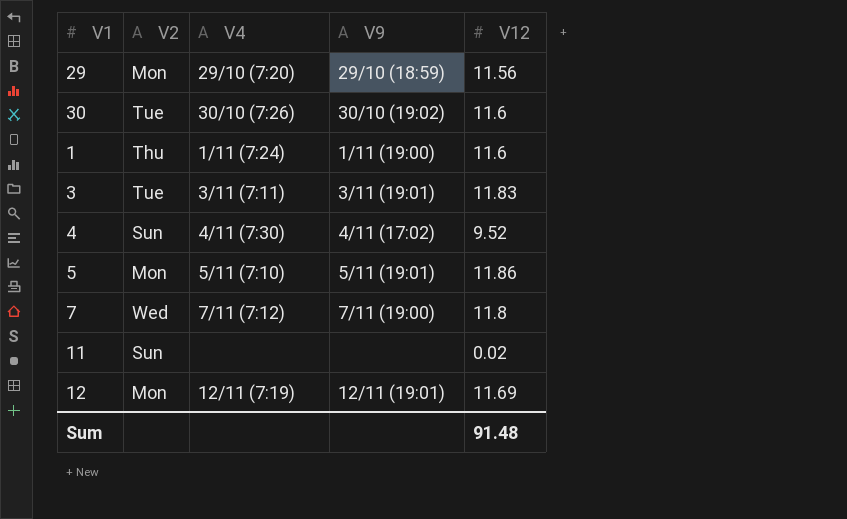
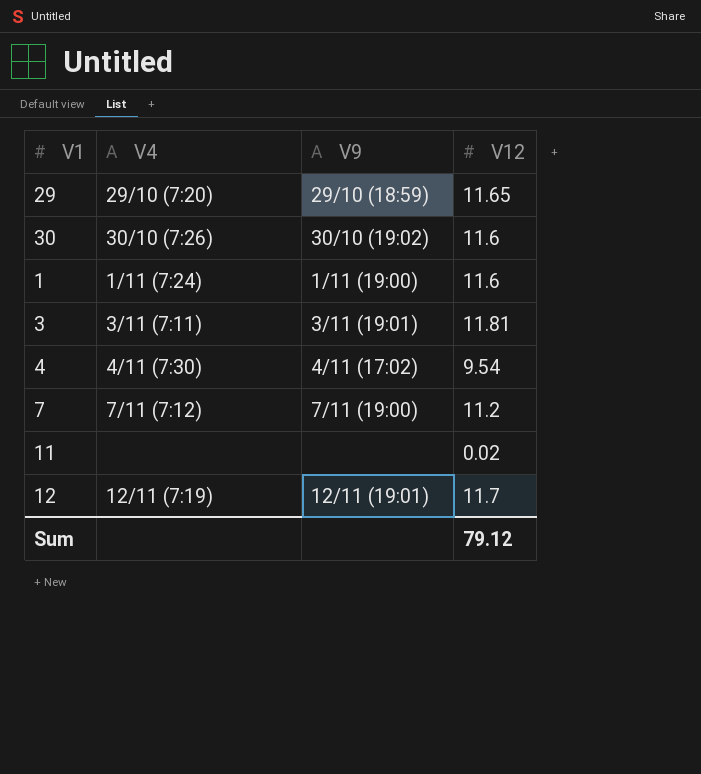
column V2 | position: 2 -> none
row 5: Mon | 5/11 (7:10) | 5/11 (19:01) | 11.86 -> none
29 | V12: 11.56 -> 11.65
3 | V12: 11.83 -> 11.81
4 | V12: 9.52 -> 9.54
7 | V12: 11.8 -> 11.2
12 | V12: 11.69 -> 11.7
Sum | V12: 91.48 -> 79.12

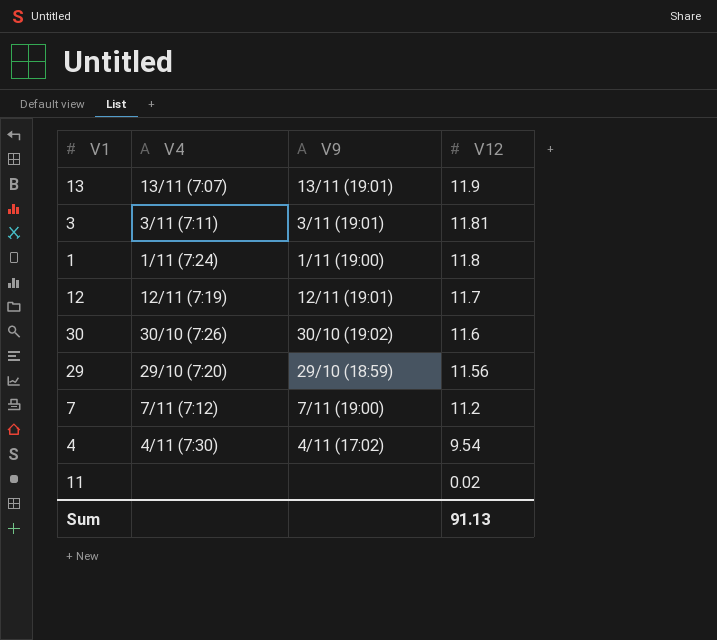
row order: none -> V12 descending
row 13: none -> 13/11 (7:07) | 13/11 (19:01) | 11.9
1 | V12: 11.6 -> 11.8
29 | V12: 11.65 -> 11.56
Sum | V12: 79.12 -> 91.13

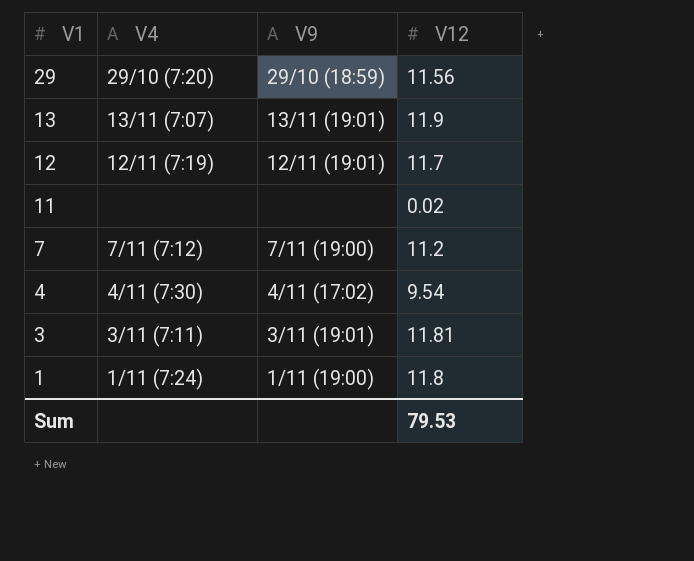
row order: V12 descending -> V1 descending
row 30: 30/10 (7:26) | 30/10 (19:02) | 11.6 -> none
Sum | V12: 91.13 -> 79.53

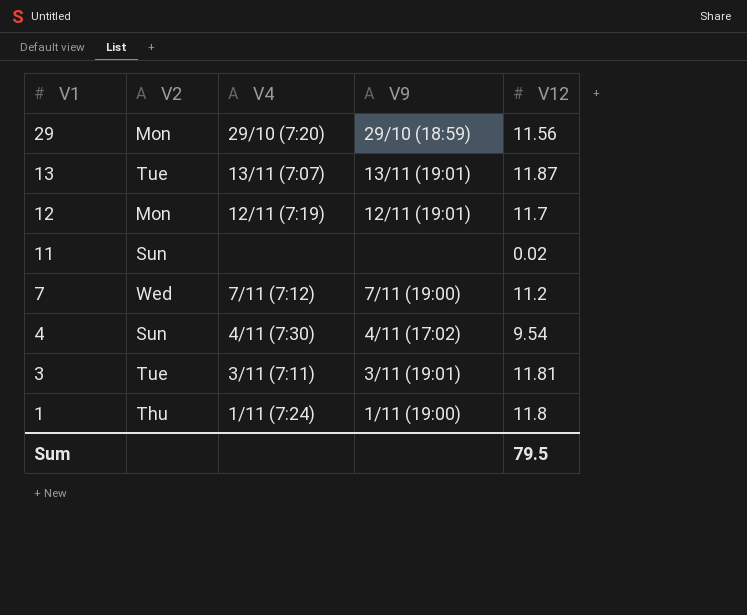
column V2 | position: none -> 2
13 | V12: 11.9 -> 11.87
Sum | V12: 79.53 -> 79.5

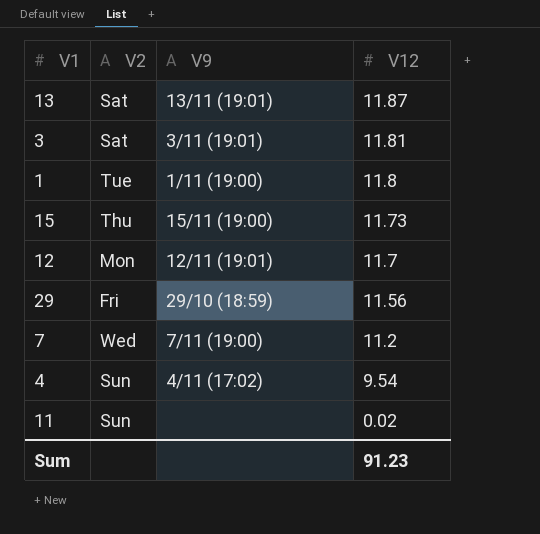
row order: V1 descending -> V12 descending
column V4 | position: 3 -> none
13 | V2: Tue -> Sat
3 | V2: Tue -> Sat
1 | V2: Thu -> Tue
row 15: none -> Thu | 15/11 (19:00) | 11.73
29 | V2: Mon -> Fri
Sum | V12: 79.5 -> 91.23

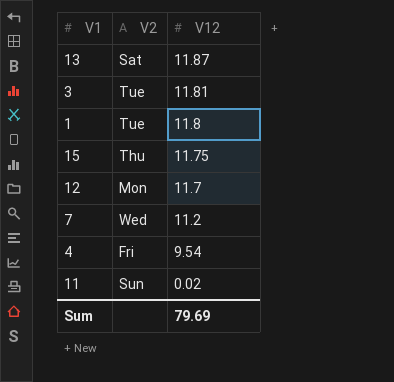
column V9 | position: 3 -> none
row 29: Fri | 29/10 (18:59) | 11.56 -> none
3 | V2: Sat -> Tue
15 | V12: 11.73 -> 11.75
4 | V2: Sun -> Fri
Sum | V12: 91.23 -> 79.69

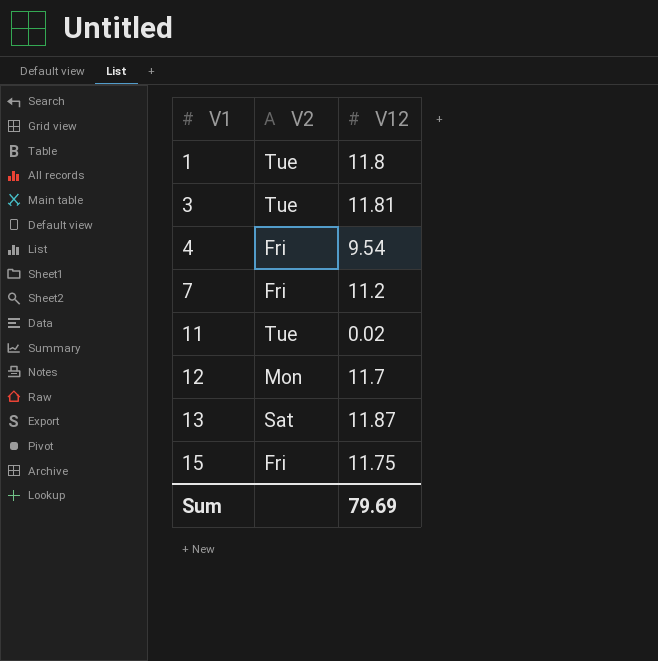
row order: V12 descending -> V1 ascending
7 | V2: Wed -> Fri
11 | V2: Sun -> Tue
15 | V2: Thu -> Fri

